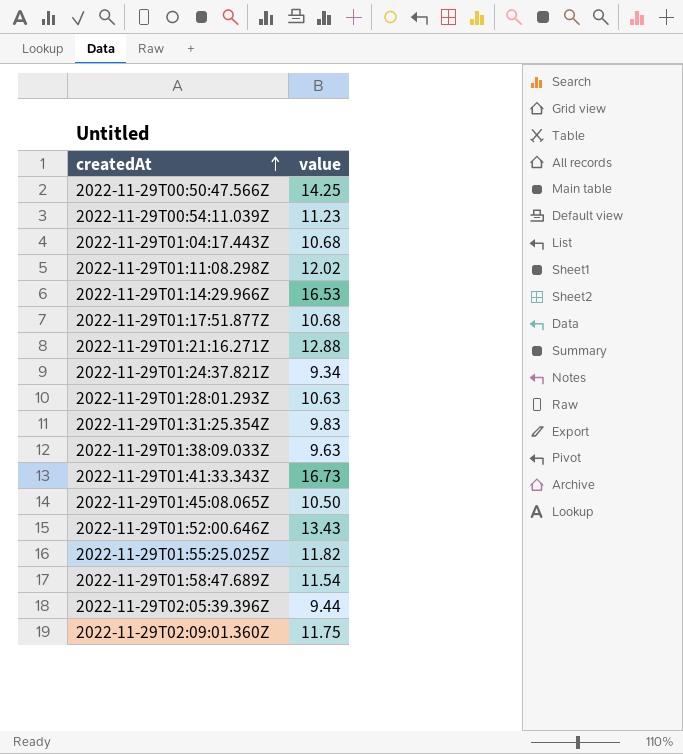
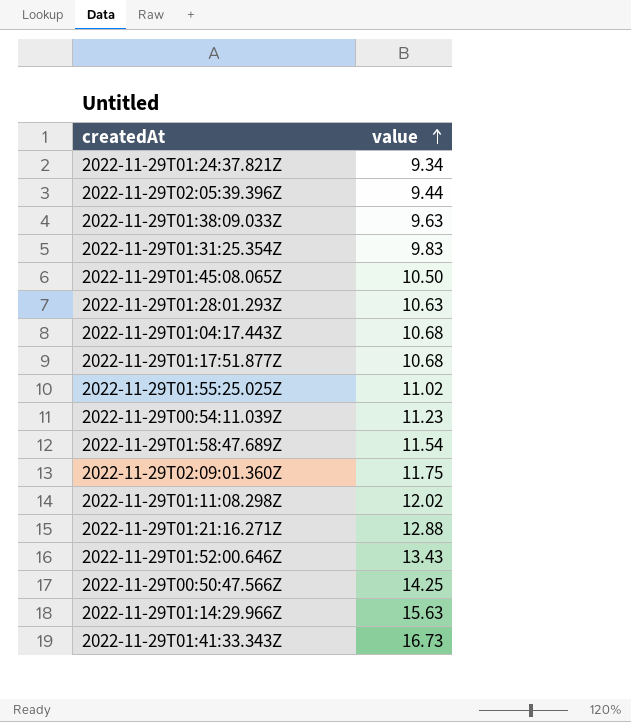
row order: createdAt ascending -> value ascending
2022-11-29T01:55:25.025Z | value: 11.82 -> 11.02
2022-11-29T01:14:29.966Z | value: 16.53 -> 15.63

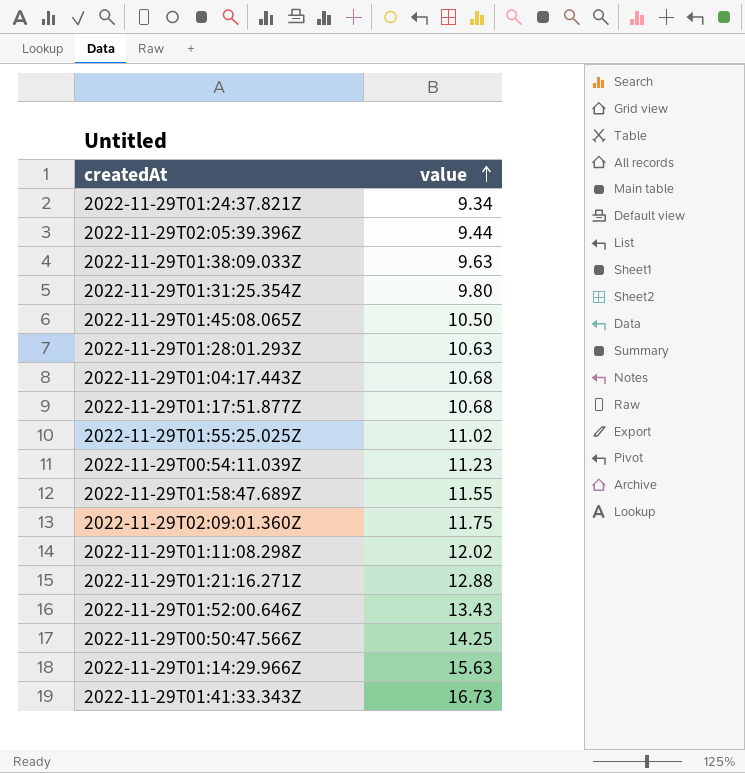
2022-11-29T01:31:25.354Z | value: 9.83 -> 9.80
2022-11-29T01:58:47.689Z | value: 11.54 -> 11.55

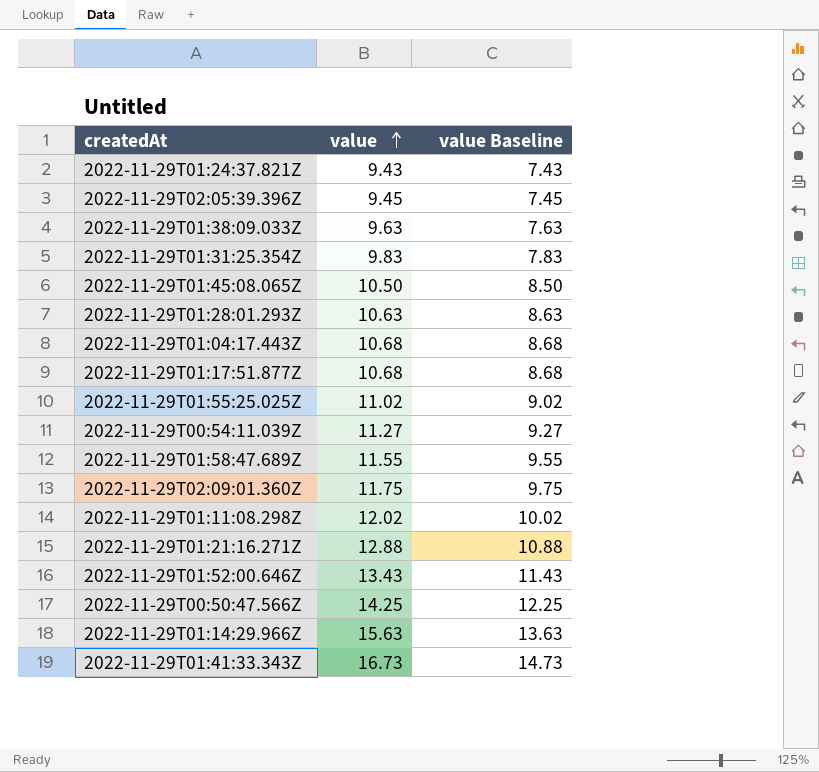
column value Baseline | formula: none -> [value] - 2
2022-11-29T01:24:37.821Z | value: 9.34 -> 9.43
2022-11-29T02:05:39.396Z | value: 9.44 -> 9.45
2022-11-29T01:31:25.354Z | value: 9.80 -> 9.83
2022-11-29T00:54:11.039Z | value: 11.23 -> 11.27

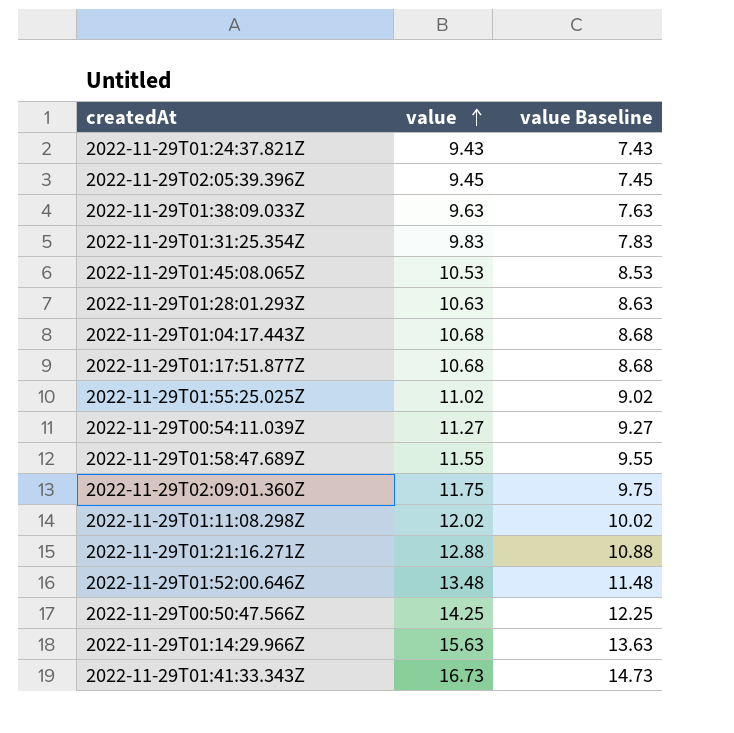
2022-11-29T01:45:08.065Z | value: 10.50 -> 10.53
2022-11-29T01:45:08.065Z | value Baseline: 8.50 -> 8.53
2022-11-29T01:52:00.646Z | value: 13.43 -> 13.48
2022-11-29T01:52:00.646Z | value Baseline: 11.43 -> 11.48

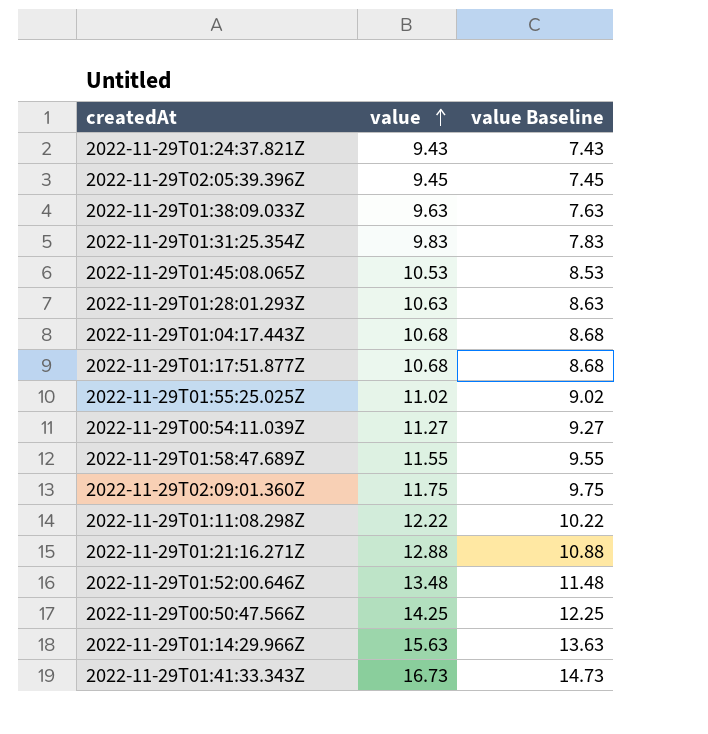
2022-11-29T01:11:08.298Z | value: 12.02 -> 12.22
2022-11-29T01:11:08.298Z | value Baseline: 10.02 -> 10.22

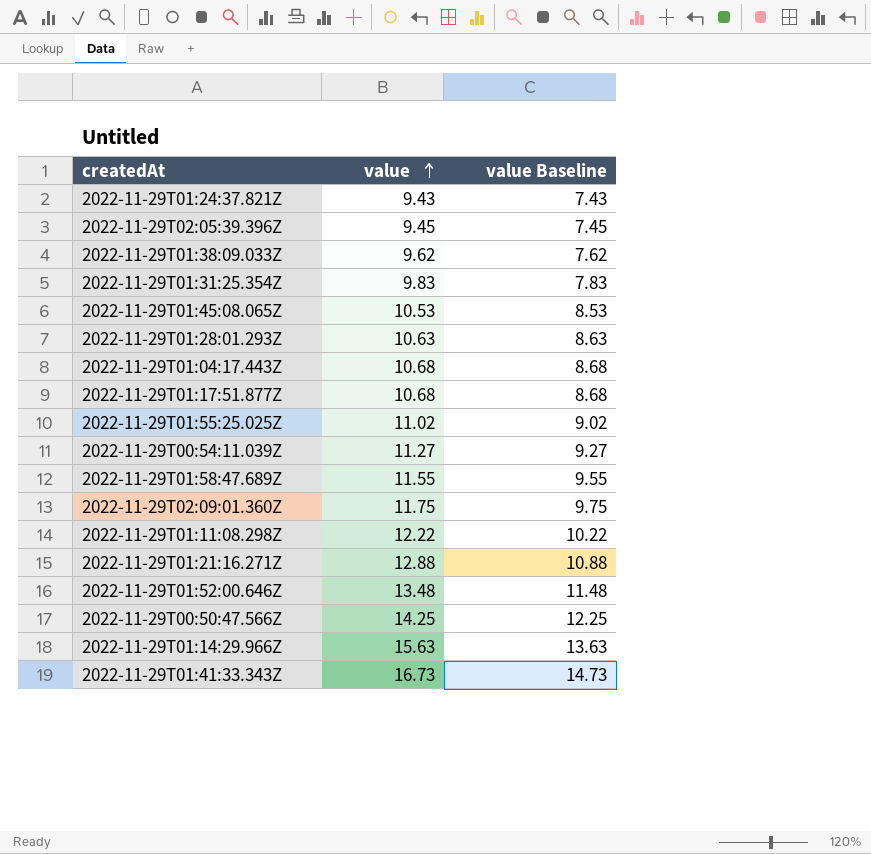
2022-11-29T01:38:09.033Z | value: 9.63 -> 9.62
2022-11-29T01:38:09.033Z | value Baseline: 7.63 -> 7.62

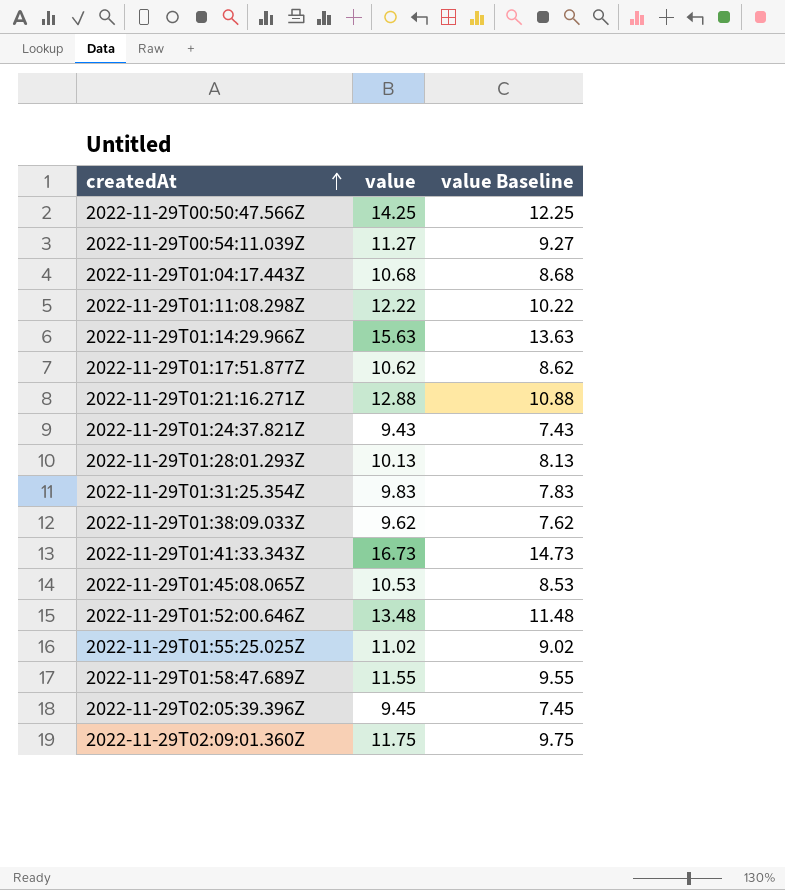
row order: value ascending -> createdAt ascending
2022-11-29T01:17:51.877Z | value: 10.68 -> 10.62
2022-11-29T01:17:51.877Z | value Baseline: 8.68 -> 8.62
2022-11-29T01:28:01.293Z | value: 10.63 -> 10.13
2022-11-29T01:28:01.293Z | value Baseline: 8.63 -> 8.13

